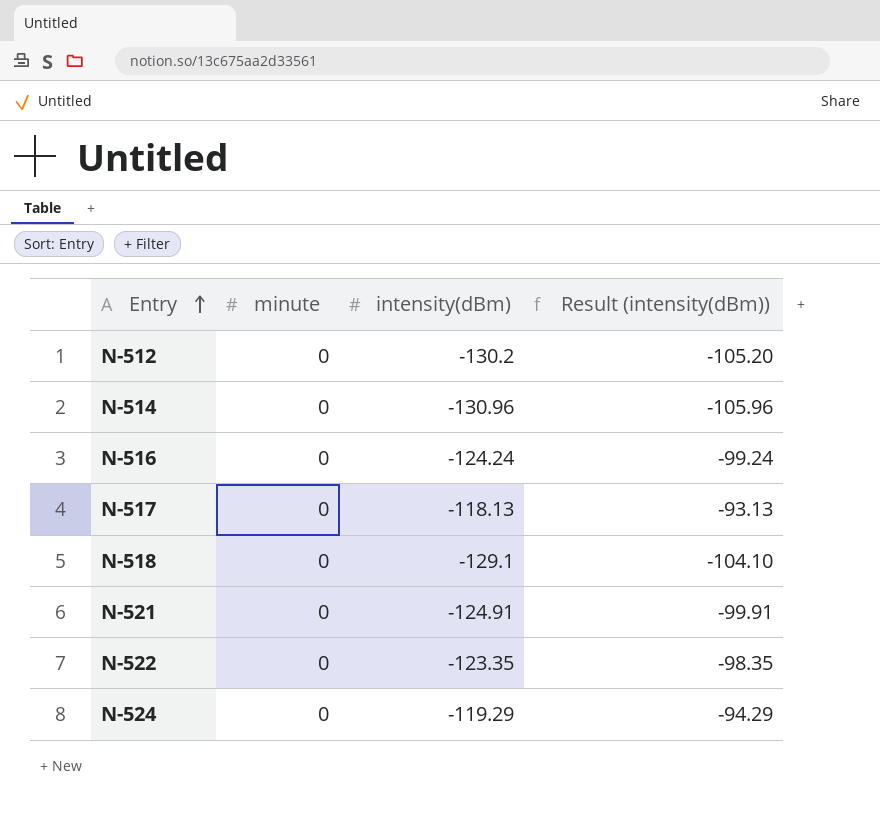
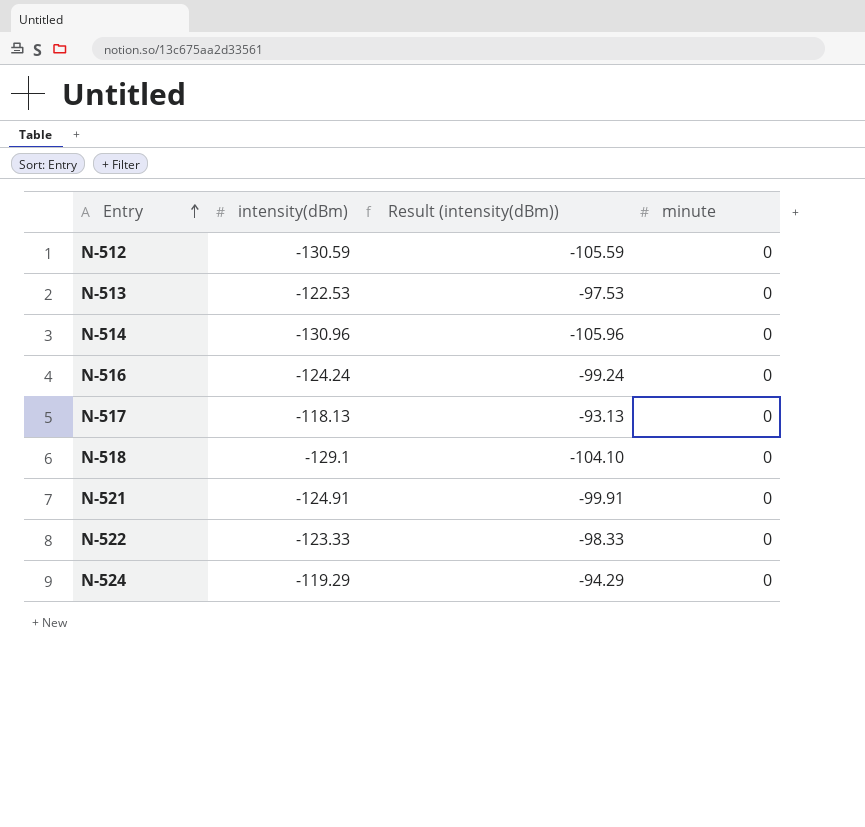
column minute | position: 2 -> 4
N-512 | intensity(dBm): -130.2 -> -130.59
N-512 | Result (intensity(dBm)): -105.20 -> -105.59
row N-513: none -> -122.53 | -97.53 | 0
N-522 | intensity(dBm): -123.35 -> -123.33
N-522 | Result (intensity(dBm)): -98.35 -> -98.33

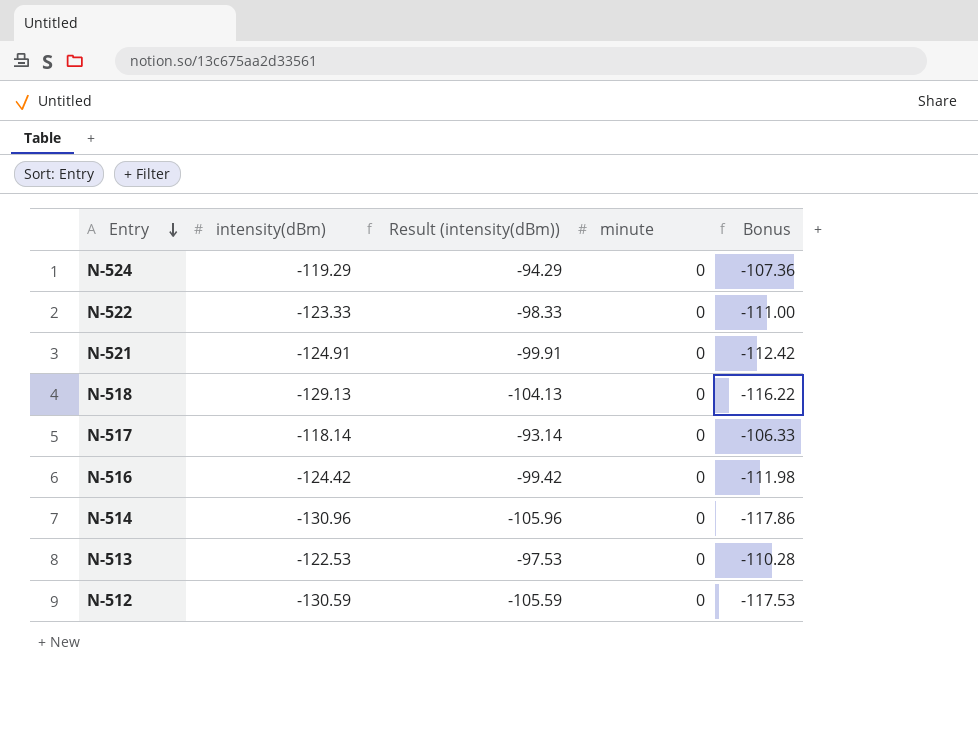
row order: Entry ascending -> Entry descending
column Bonus | formula: none -> [intensity(dBm)] * 0.9
N-518 | intensity(dBm): -129.1 -> -129.13
N-518 | Result (intensity(dBm)): -104.10 -> -104.13
N-517 | intensity(dBm): -118.13 -> -118.14
N-517 | Result (intensity(dBm)): -93.13 -> -93.14
N-516 | intensity(dBm): -124.24 -> -124.42
N-516 | Result (intensity(dBm)): -99.24 -> -99.42

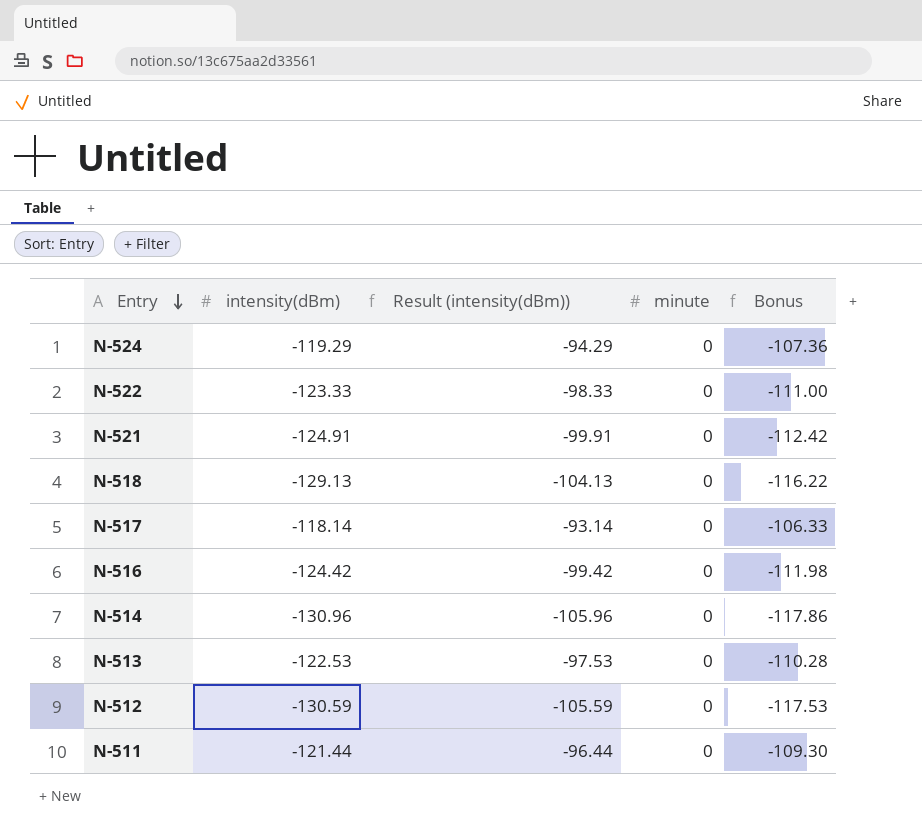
row N-511: none -> -121.44 | -96.44 | 0 | -109.30

